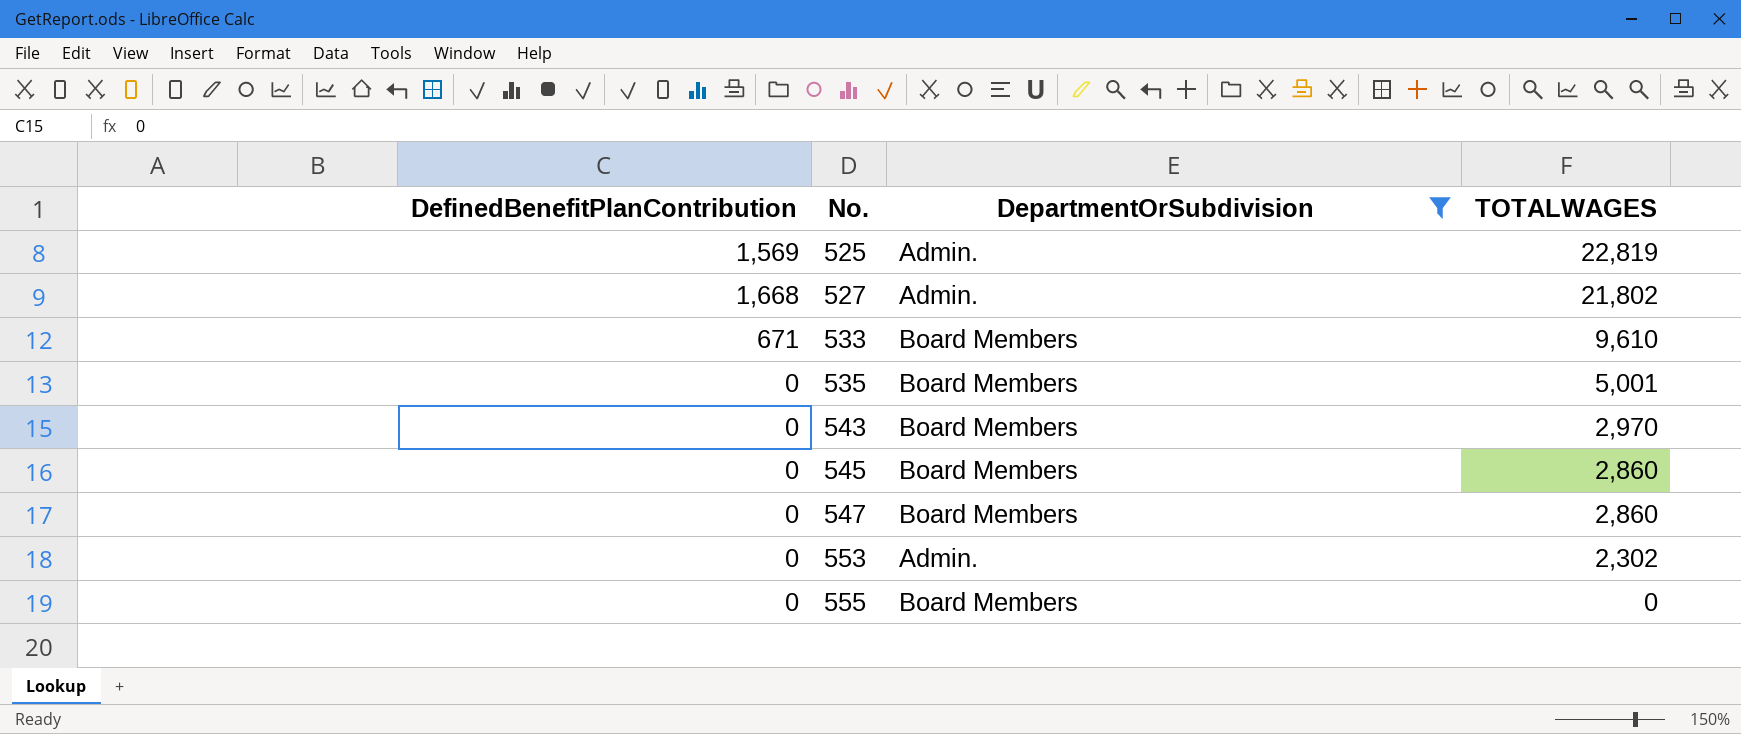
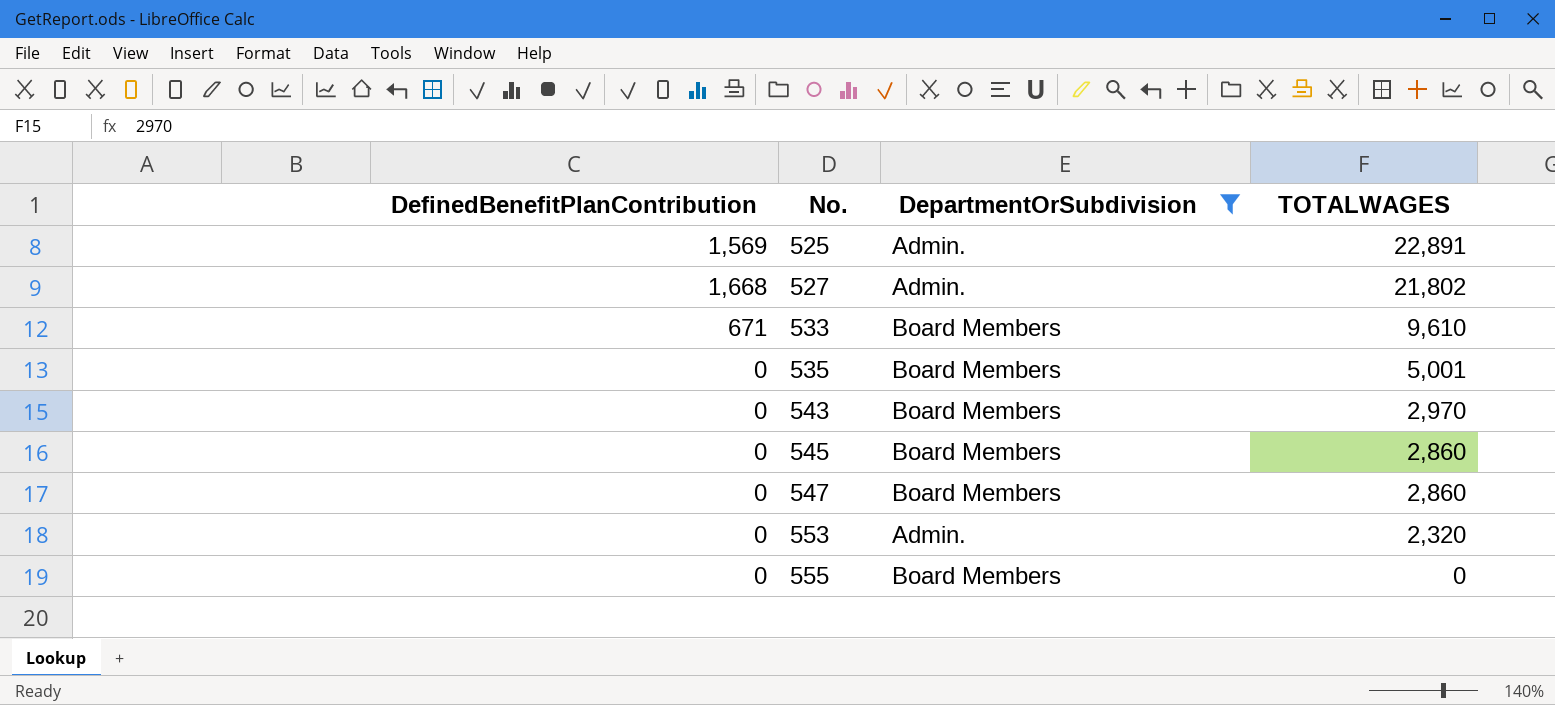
525 | TOTALWAGES: 22,819 -> 22,891
553 | TOTALWAGES: 2,302 -> 2,320

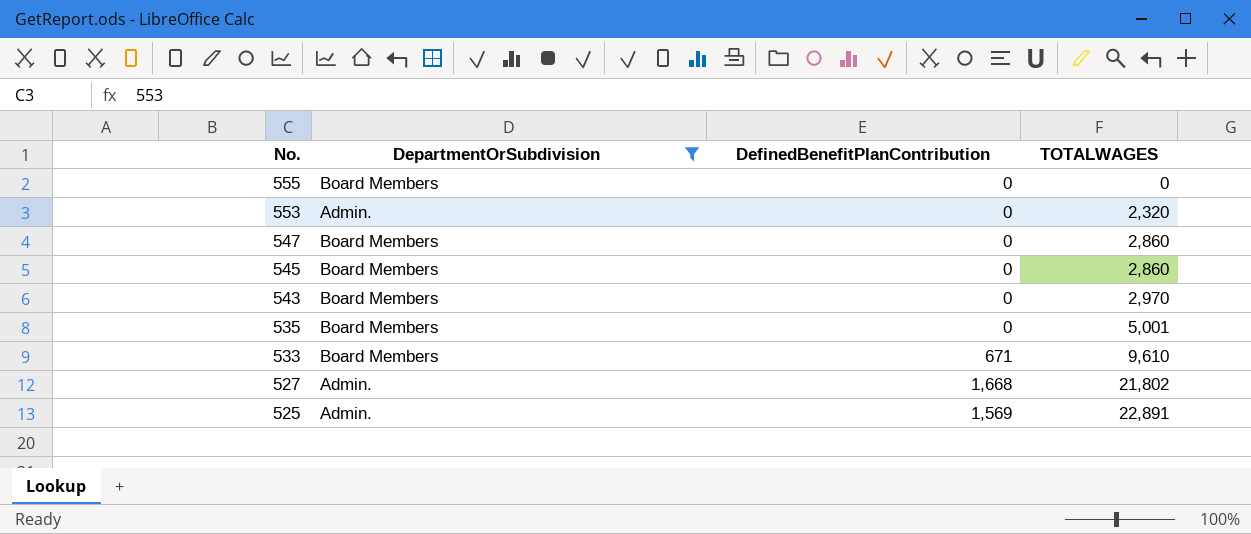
row order: No. ascending -> No. descending
column DefinedBenefitPlanContribution | position: 1 -> 3

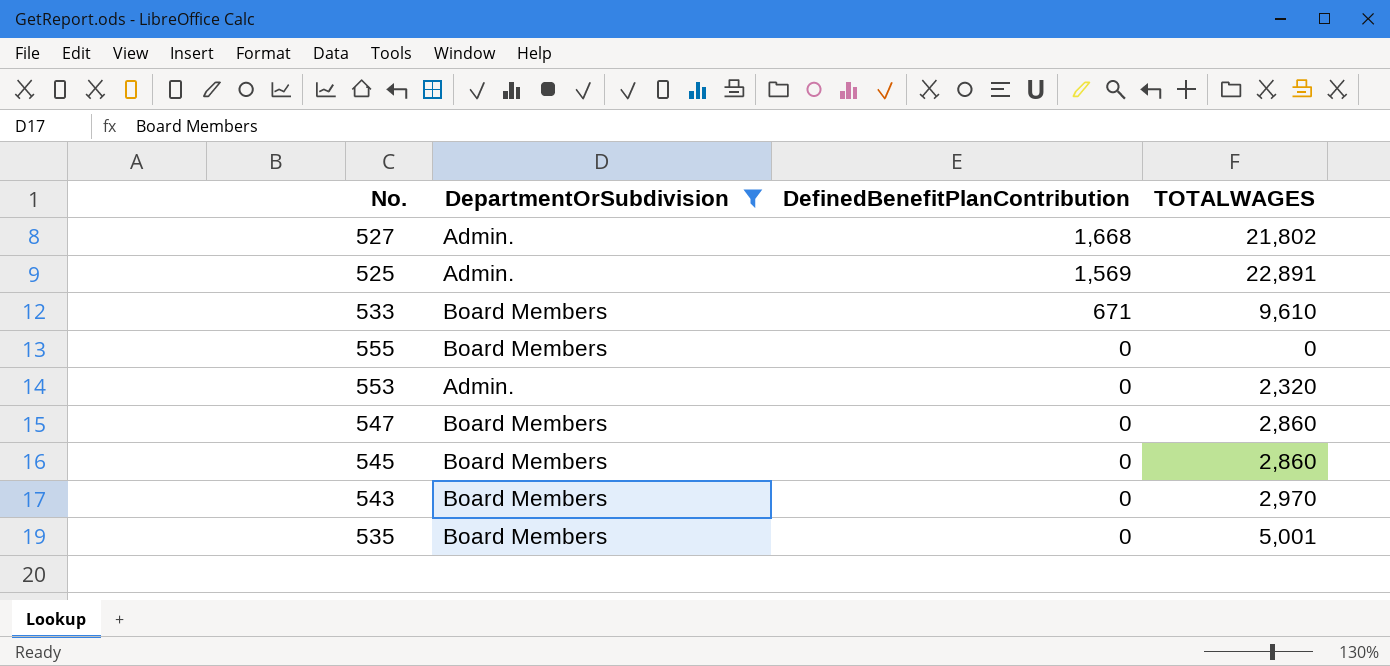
row order: No. descending -> DefinedBenefitPlanContribution descending

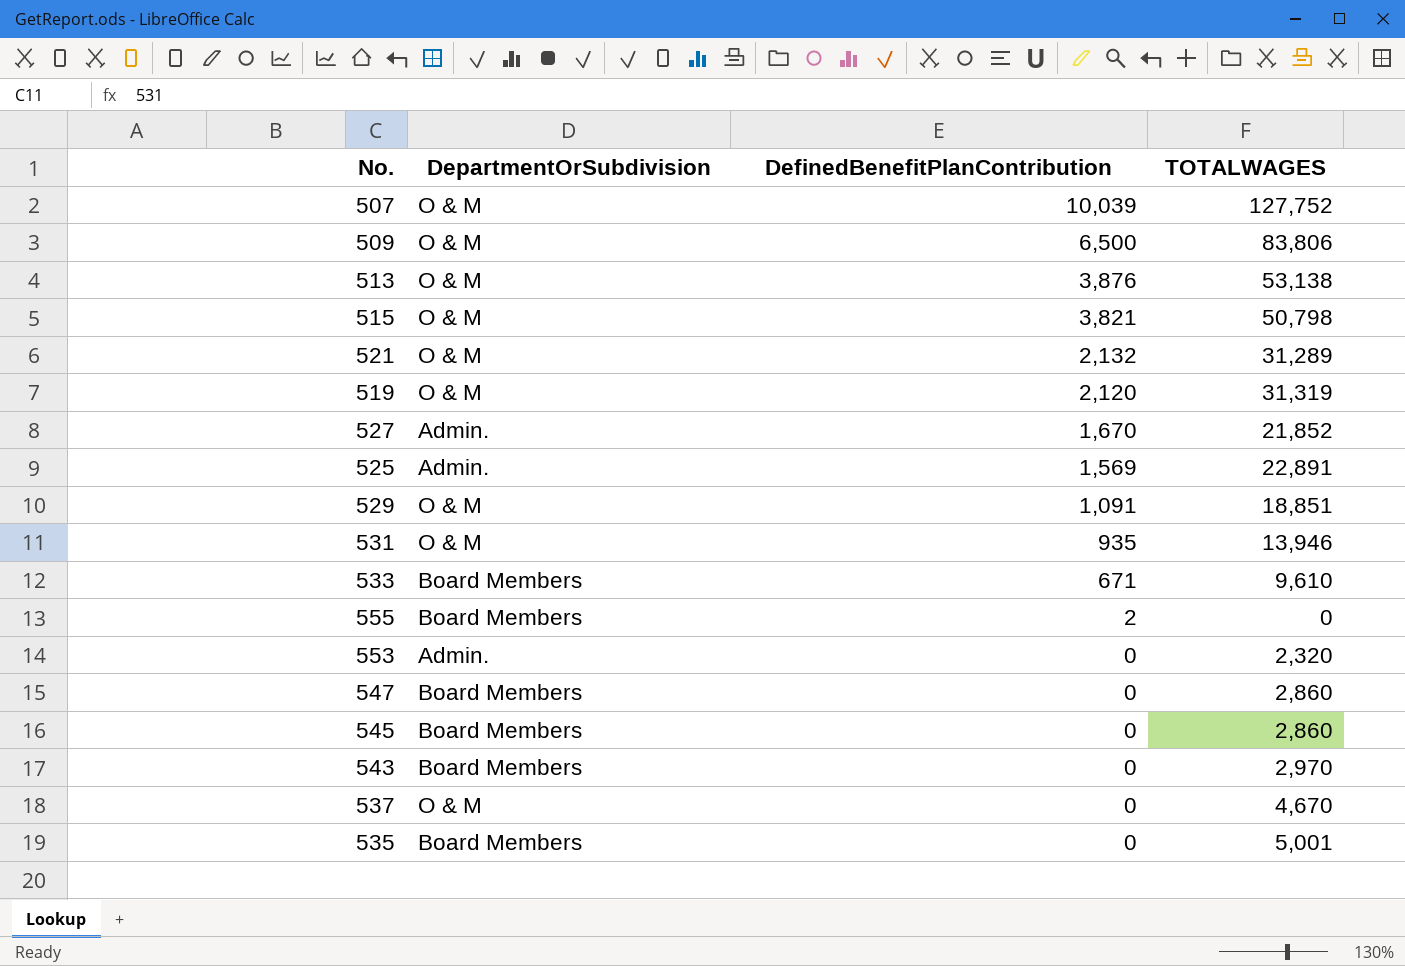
filter: DepartmentOrSubdivision != O & M -> none
527 | DefinedBenefitPlanContribution: 1,668 -> 1,670
527 | TOTALWAGES: 21,802 -> 21,852
555 | DefinedBenefitPlanContribution: 0 -> 2

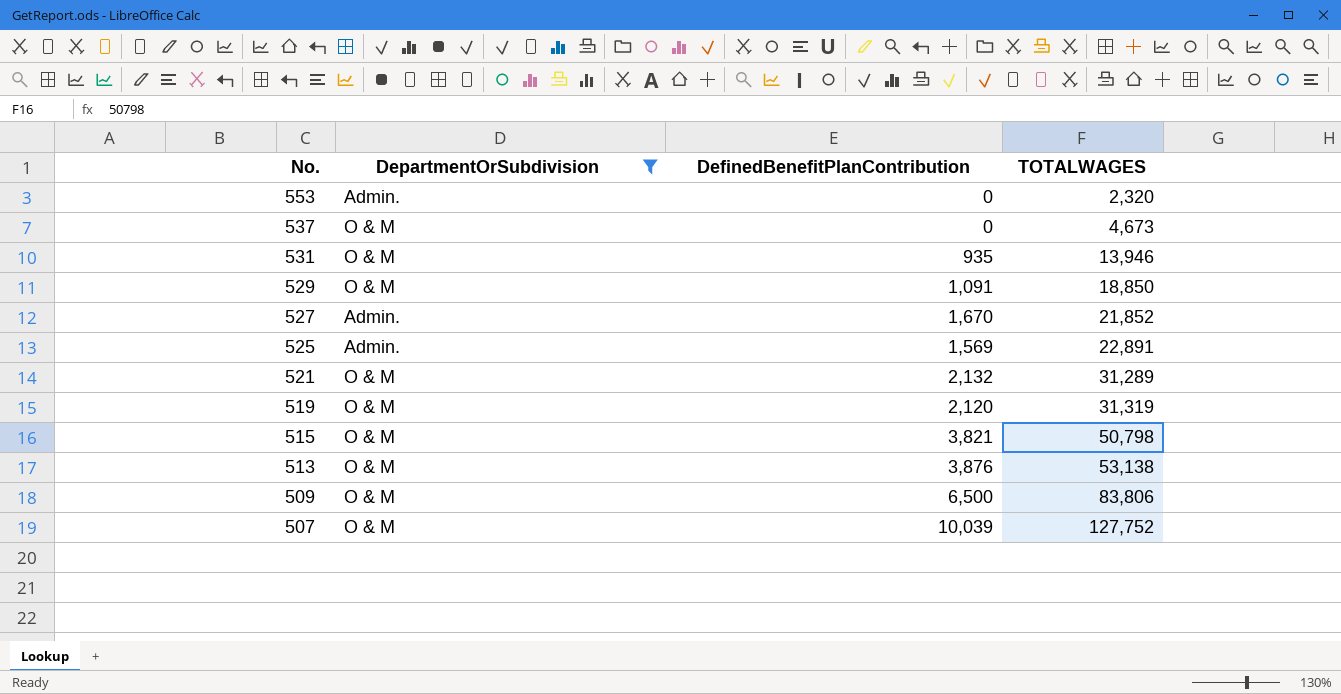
filter: none -> DepartmentOrSubdivision != Board Members
row order: DefinedBenefitPlanContribution descending -> No. descending
537 | TOTALWAGES: 4,670 -> 4,673
529 | TOTALWAGES: 18,851 -> 18,850

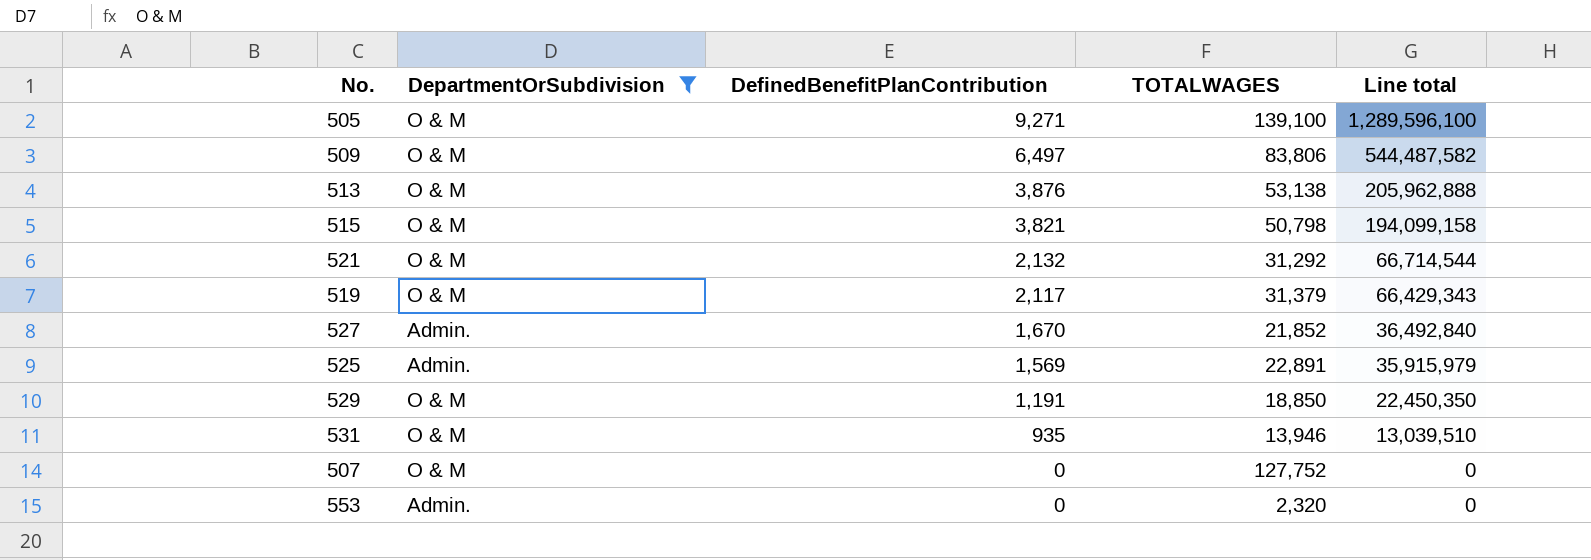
row order: No. descending -> DefinedBenefitPlanContribution descending
column Line total | formula: none -> [DefinedBenefitPlanContribution] * [TOTALWAGES]
row 537: O & M | 0 | 4,673 -> none
row 505: none -> O & M | 9,271 | 139,100 | 1,289,596,100
509 | DefinedBenefitPlanContribution: 6,500 -> 6,497
521 | TOTALWAGES: 31,289 -> 31,292
519 | DefinedBenefitPlanContribution: 2,120 -> 2,117
519 | TOTALWAGES: 31,319 -> 31,379
529 | DefinedBenefitPlanContribution: 1,091 -> 1,191
507 | DefinedBenefitPlanContribution: 10,039 -> 0

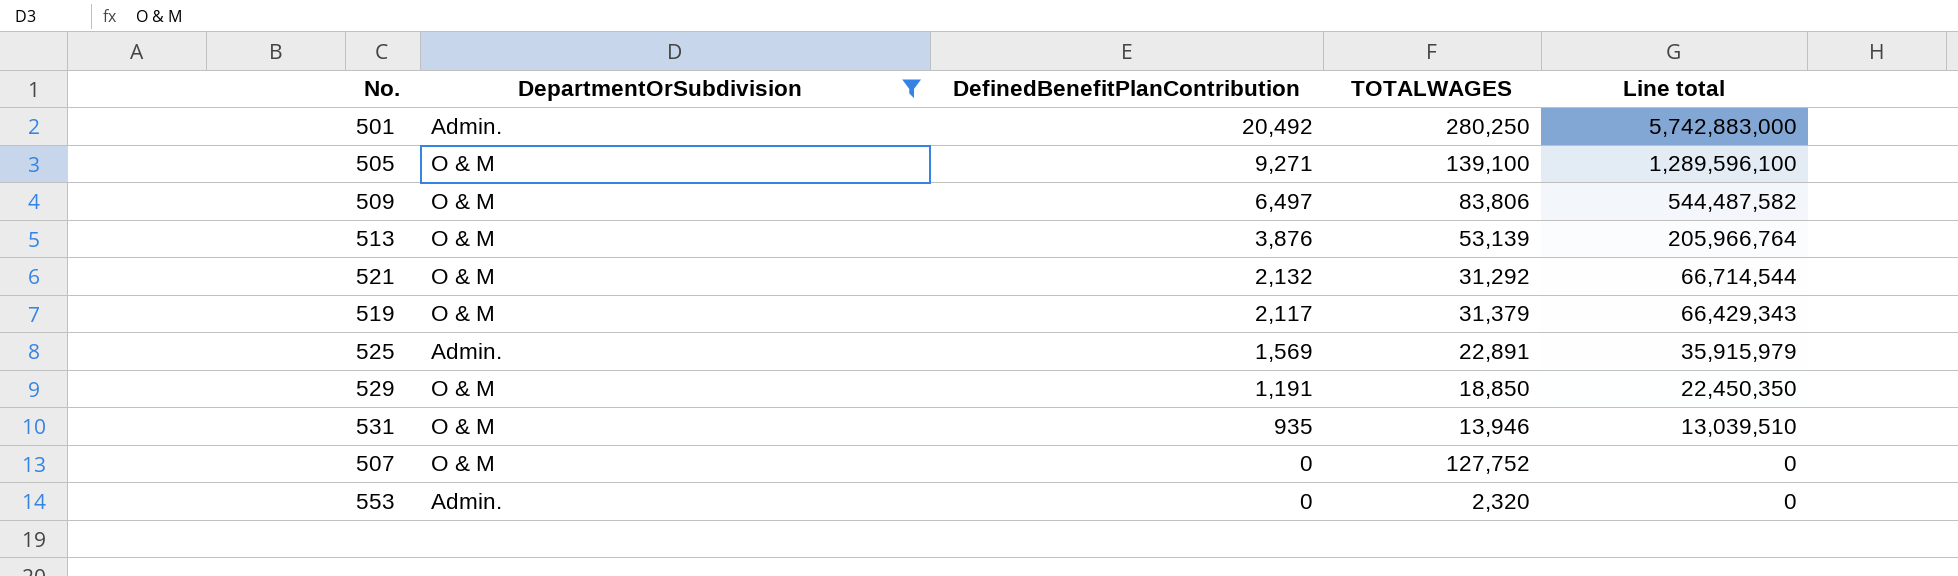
row 515: O & M | 3,821 | 50,798 | 194,099,158 -> none
row 527: Admin. | 1,670 | 21,852 | 36,492,840 -> none
row 501: none -> Admin. | 20,492 | 280,250 | 5,742,883,000
513 | TOTALWAGES: 53,138 -> 53,139
513 | Line total: 205,962,888 -> 205,966,764

